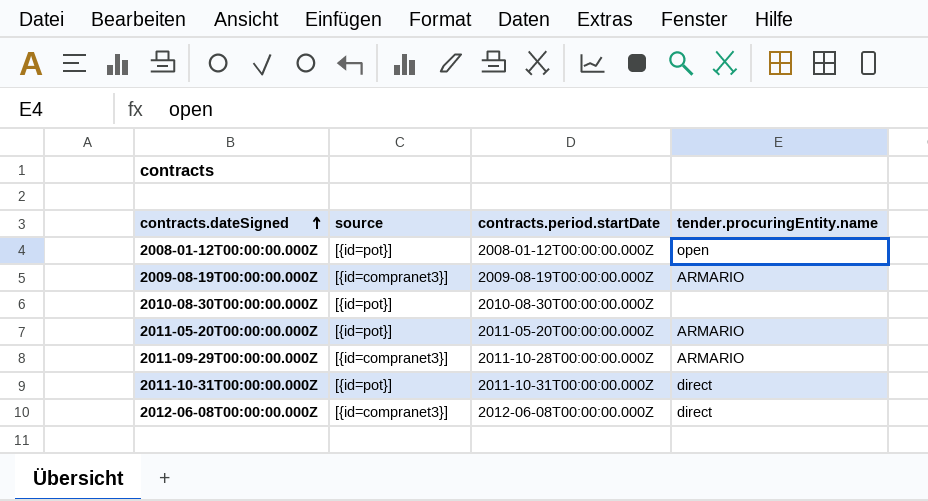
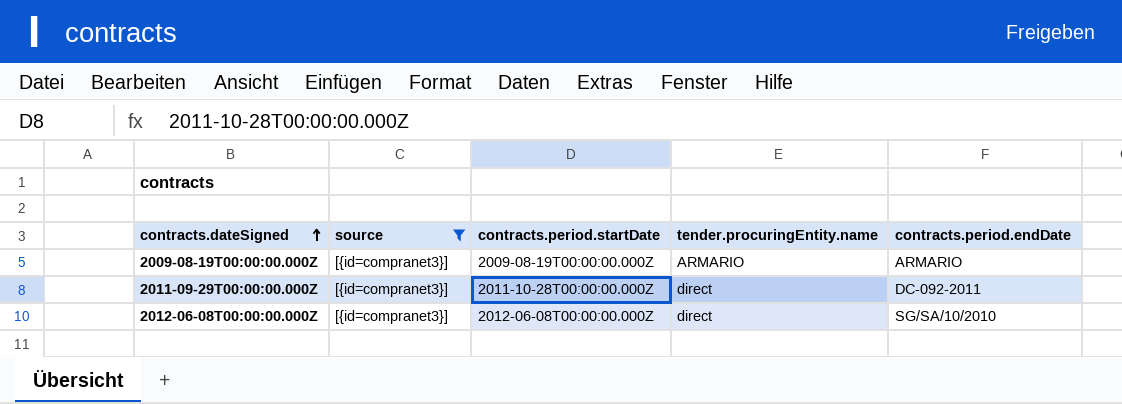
filter: none -> source = [{id=compranet3}]
column contracts.period.endDate | position: none -> 5
2011-09-29T00:00:00.000Z | tender.procuringEntity.name: ARMARIO -> direct

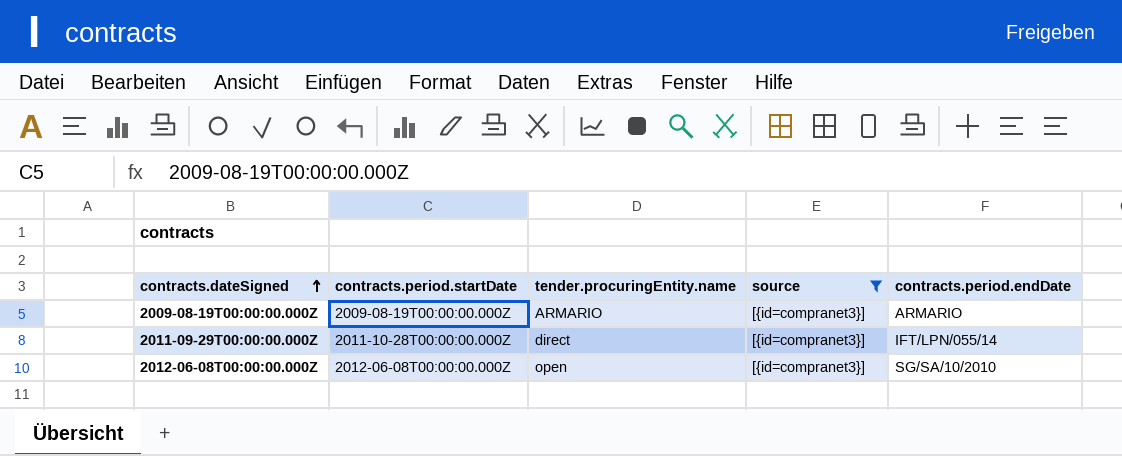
column source | position: 2 -> 4
2011-09-29T00:00:00.000Z | contracts.period.endDate: DC-092-2011 -> IFT/LPN/055/14
2012-06-08T00:00:00.000Z | tender.procuringEntity.name: direct -> open

